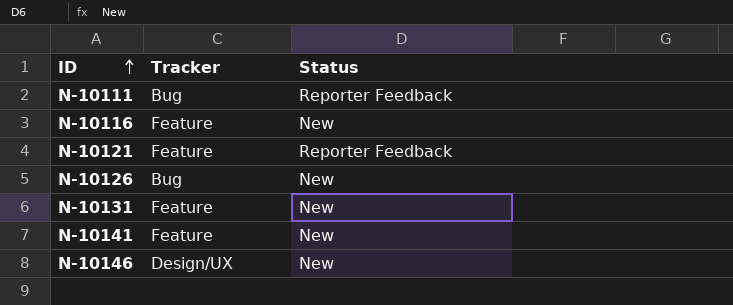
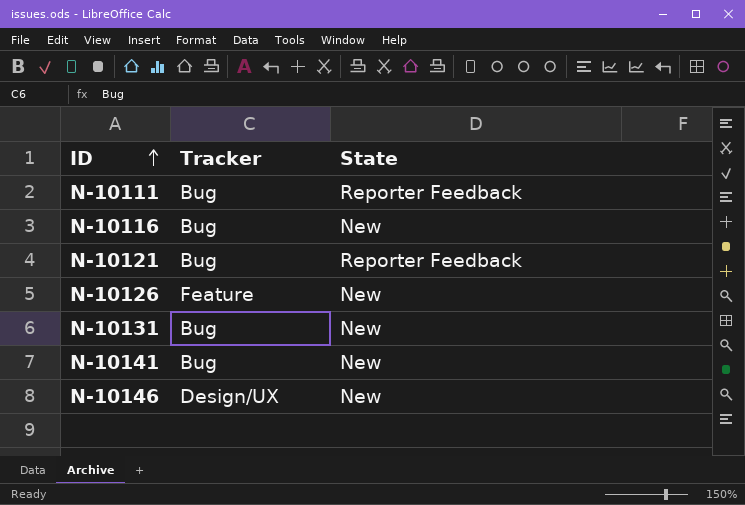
column name: Status -> State
N-10116 | Tracker: Feature -> Bug
N-10121 | Tracker: Feature -> Bug
N-10126 | Tracker: Bug -> Feature
N-10131 | Tracker: Feature -> Bug
N-10141 | Tracker: Feature -> Bug

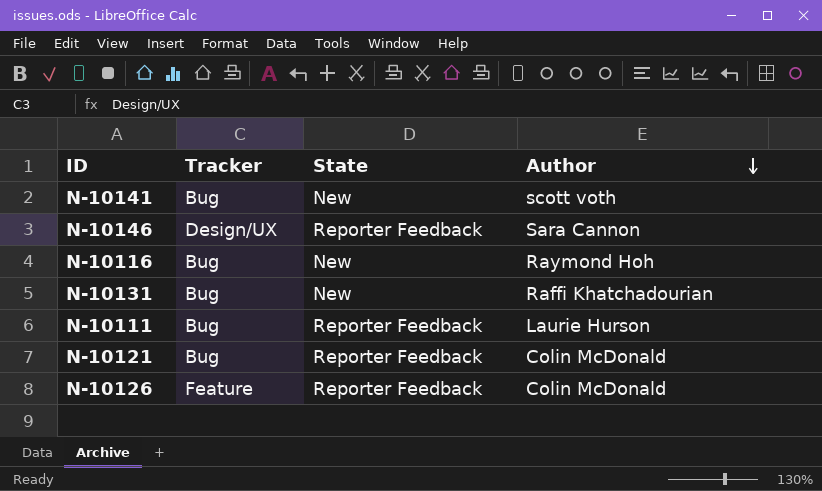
row order: ID ascending -> Author descending
column Author | position: none -> 4
N-10146 | State: New -> Reporter Feedback
N-10126 | State: New -> Reporter Feedback

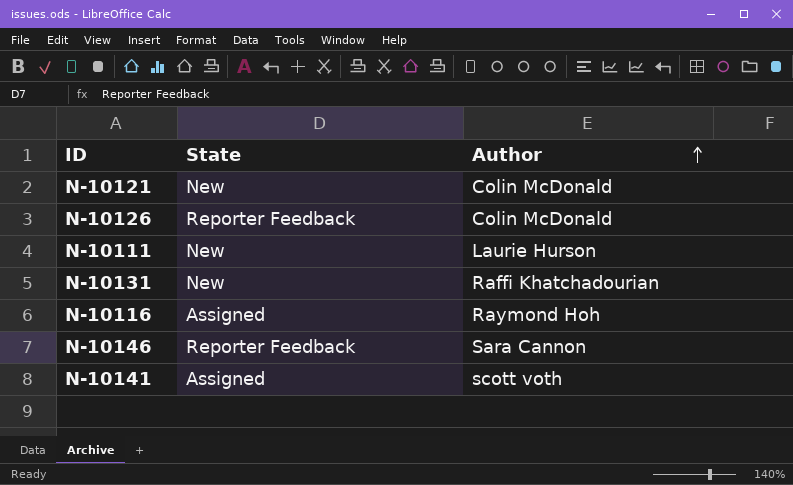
row order: Author descending -> Author ascending
column Tracker | position: 2 -> none
N-10121 | State: Reporter Feedback -> New
N-10111 | State: Reporter Feedback -> New
N-10116 | State: New -> Assigned
N-10141 | State: New -> Assigned

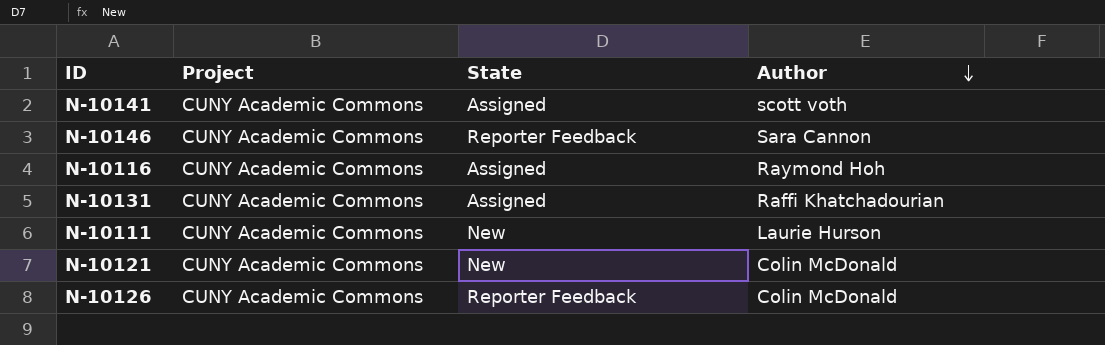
row order: Author ascending -> Author descending
column Project | position: none -> 2
N-10131 | State: New -> Assigned

